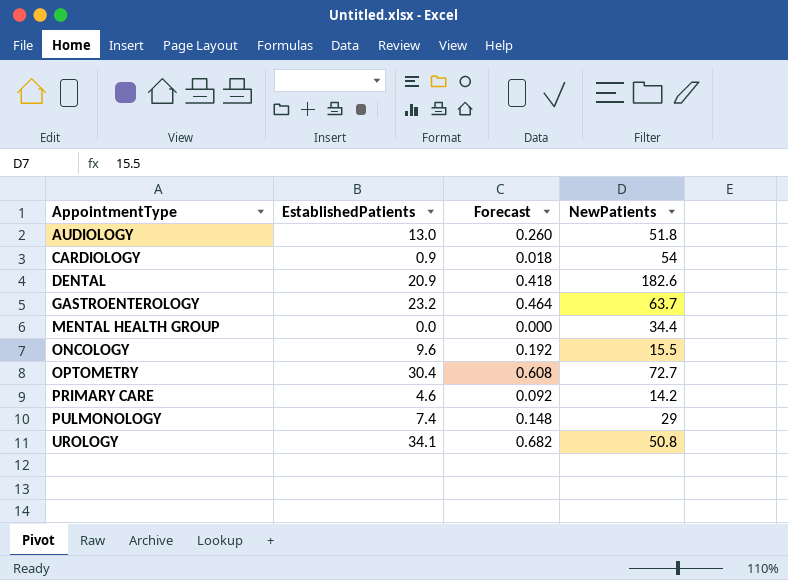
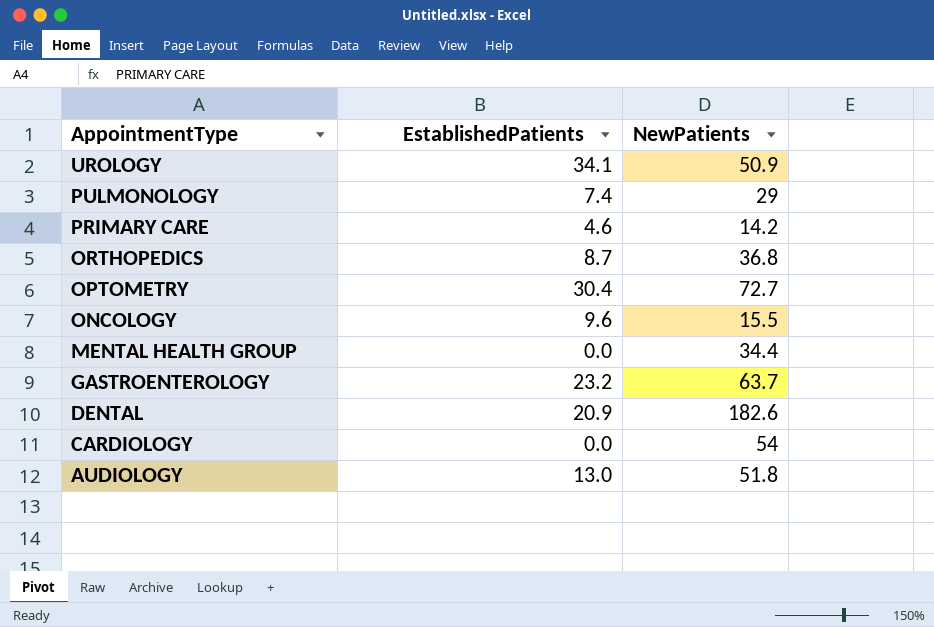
row order: AppointmentType ascending -> AppointmentType descending
column Forecast | formula: [EstablishedPatients] * 0.02 -> none
UROLOGY | NewPatients: 50.8 -> 50.9
row ORTHOPEDICS: none -> 8.7 | 36.8
CARDIOLOGY | EstablishedPatients: 0.9 -> 0.0

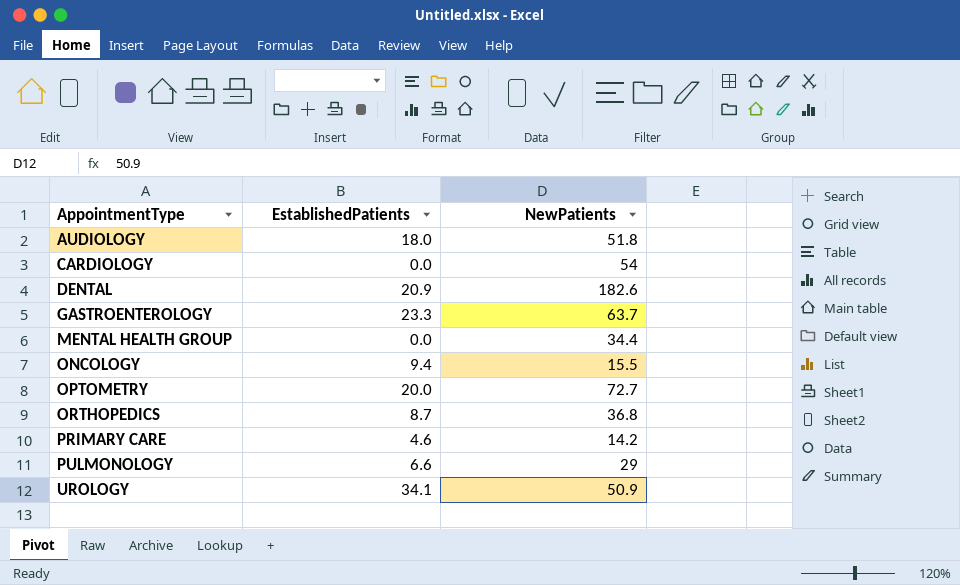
row order: AppointmentType descending -> AppointmentType ascending
AUDIOLOGY | EstablishedPatients: 13.0 -> 18.0
GASTROENTEROLOGY | EstablishedPatients: 23.2 -> 23.3
ONCOLOGY | EstablishedPatients: 9.6 -> 9.4
OPTOMETRY | EstablishedPatients: 30.4 -> 20.0
PULMONOLOGY | EstablishedPatients: 7.4 -> 6.6

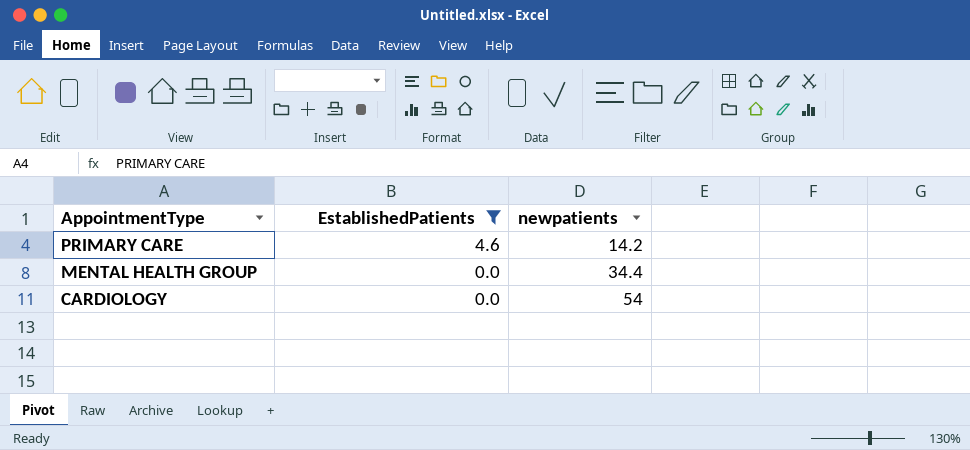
filter: none -> EstablishedPatients <= 4.6
row order: AppointmentType ascending -> AppointmentType descending
column name: NewPatients -> newpatients

